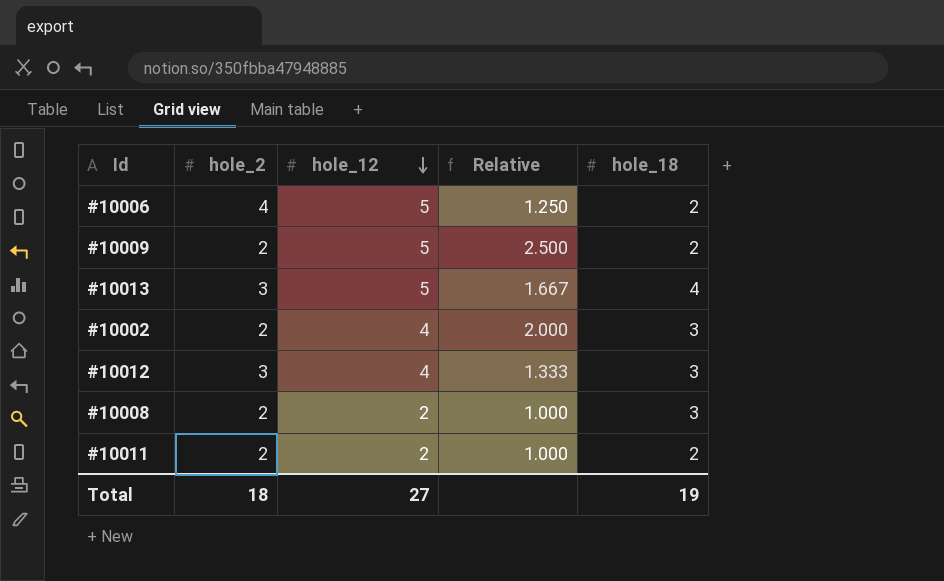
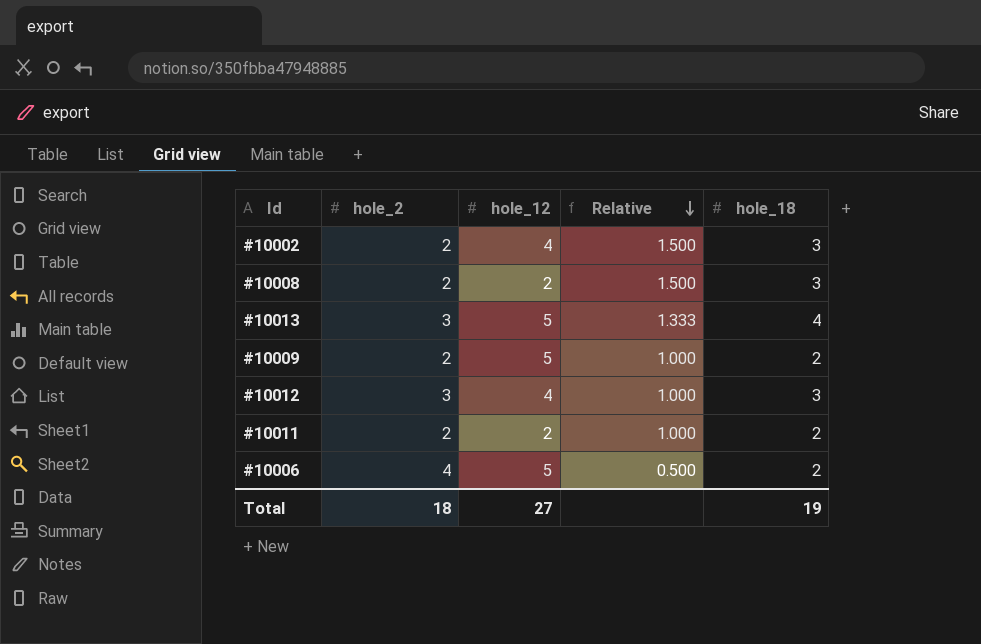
row order: hole_12 descending -> Relative descending
column Relative | formula: [hole_12] / [hole_2] -> [hole_18] / [hole_2]

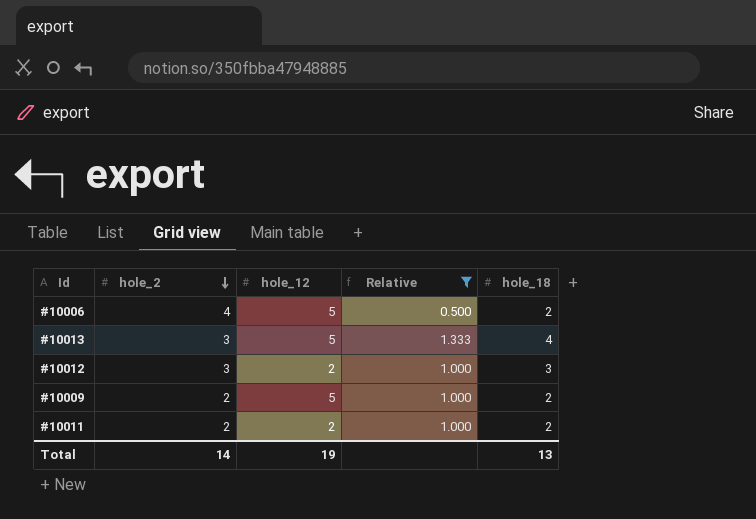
filter: none -> Relative != 1.500
row order: Relative descending -> hole_2 descending
#10012 | hole_12: 4 -> 2
Total | hole_2: 18 -> 14
Total | hole_12: 27 -> 19
Total | hole_18: 19 -> 13

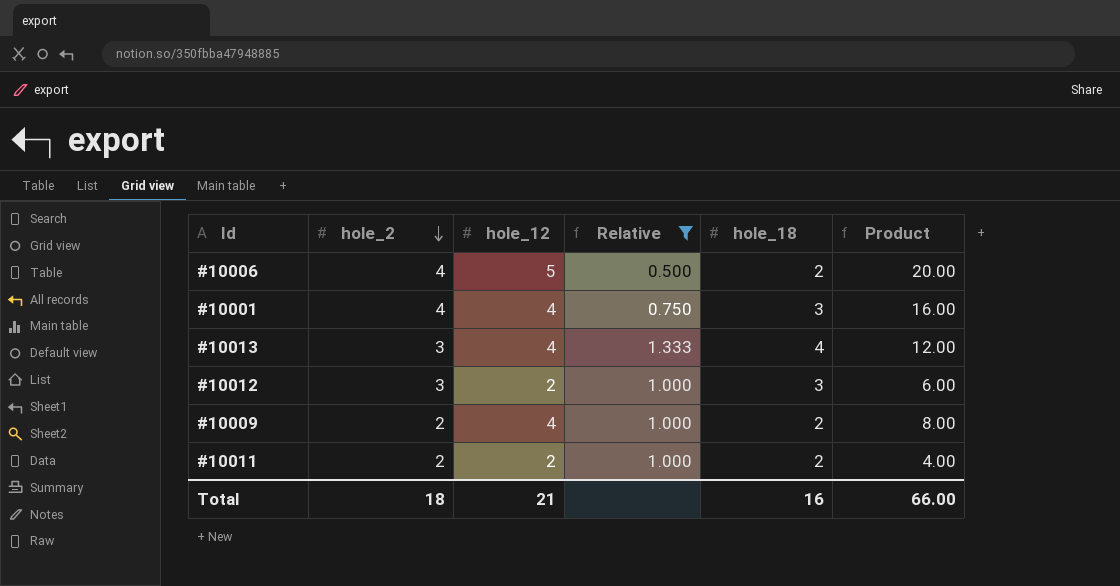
column Product | formula: none -> [hole_2] * [hole_12]
row #10001: none -> 4 | 4 | 0.750 | 3 | 16.00
#10013 | hole_12: 5 -> 4
#10009 | hole_12: 5 -> 4
Total | hole_2: 14 -> 18
Total | hole_12: 19 -> 21
Total | hole_18: 13 -> 16

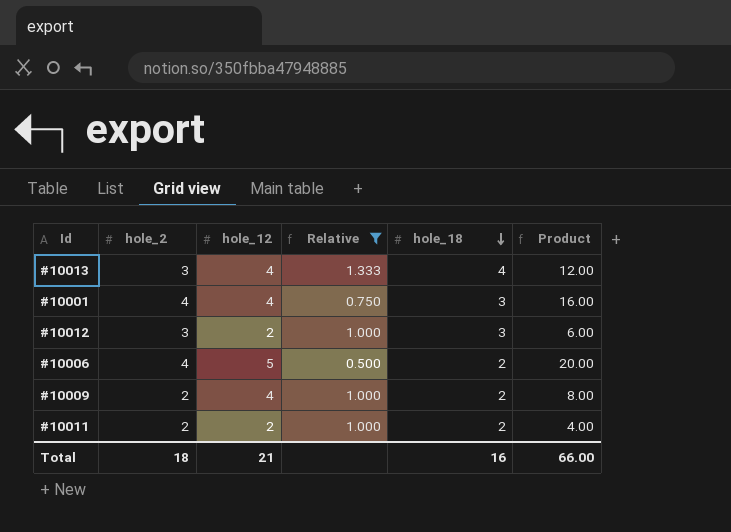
row order: hole_2 descending -> hole_18 descending

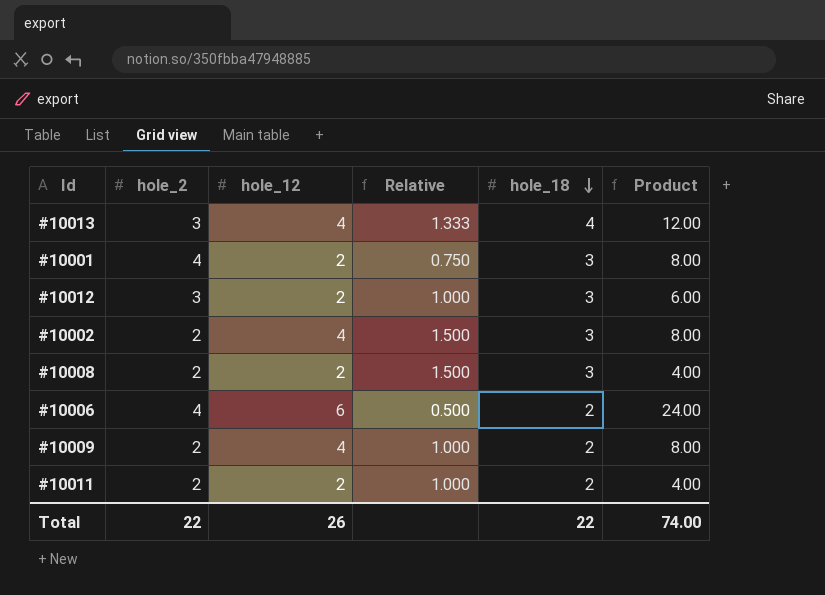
filter: Relative != 1.500 -> none
#10001 | hole_12: 4 -> 2
#10001 | Product: 16.00 -> 8.00
#10006 | hole_12: 5 -> 6
#10006 | Product: 20.00 -> 24.00
Total | hole_2: 18 -> 22
Total | hole_12: 21 -> 26
Total | hole_18: 16 -> 22
Total | Product: 66.00 -> 74.00

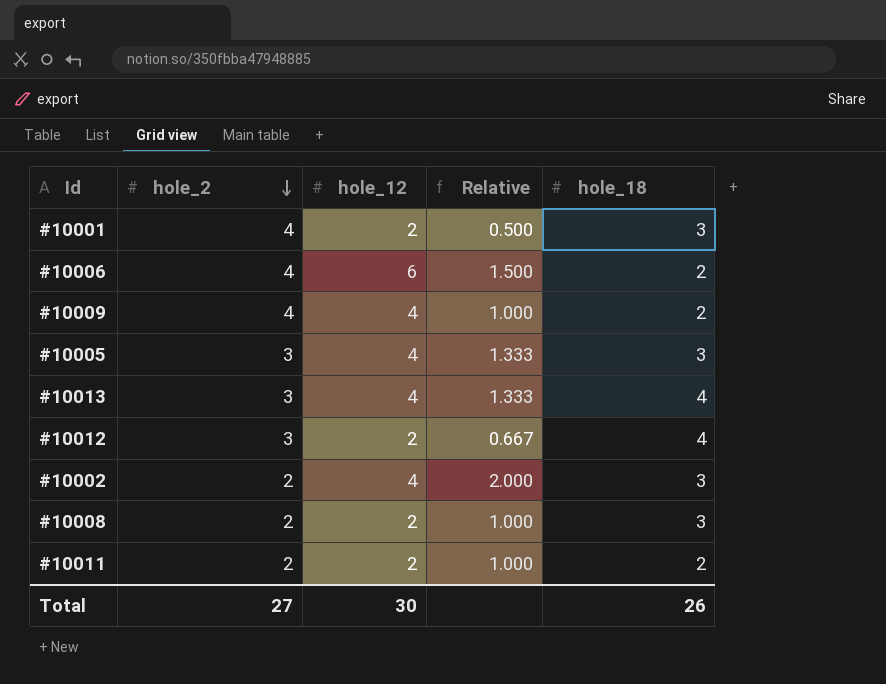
row order: hole_18 descending -> hole_2 descending
column Product | formula: [hole_2] * [hole_12] -> none
column Relative | formula: [hole_18] / [hole_2] -> [hole_12] / [hole_2]
#10009 | hole_2: 2 -> 4
row #10005: none -> 3 | 4 | 1.333 | 3
#10012 | hole_18: 3 -> 4
Total | hole_2: 22 -> 27
Total | hole_12: 26 -> 30
Total | hole_18: 22 -> 26

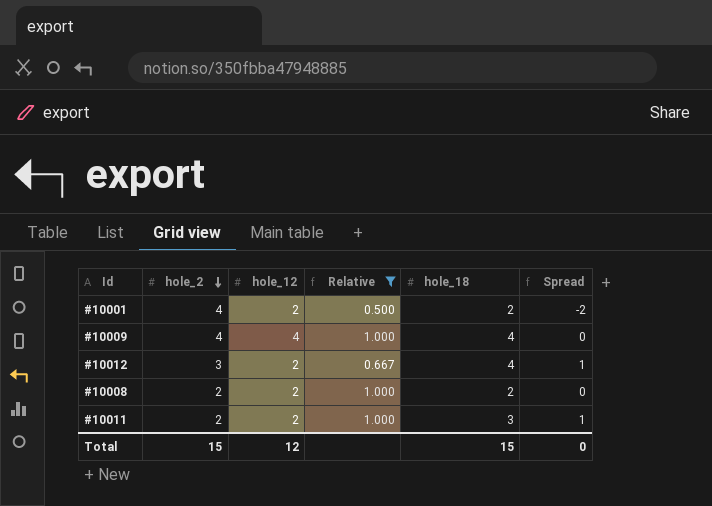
filter: none -> Relative <= 1.000
column Spread | formula: none -> [hole_18] - [hole_2]
#10001 | hole_18: 3 -> 2
#10009 | hole_18: 2 -> 4
#10008 | hole_18: 3 -> 2
#10011 | hole_18: 2 -> 3
Total | hole_2: 27 -> 15
Total | hole_12: 30 -> 12
Total | hole_18: 26 -> 15

